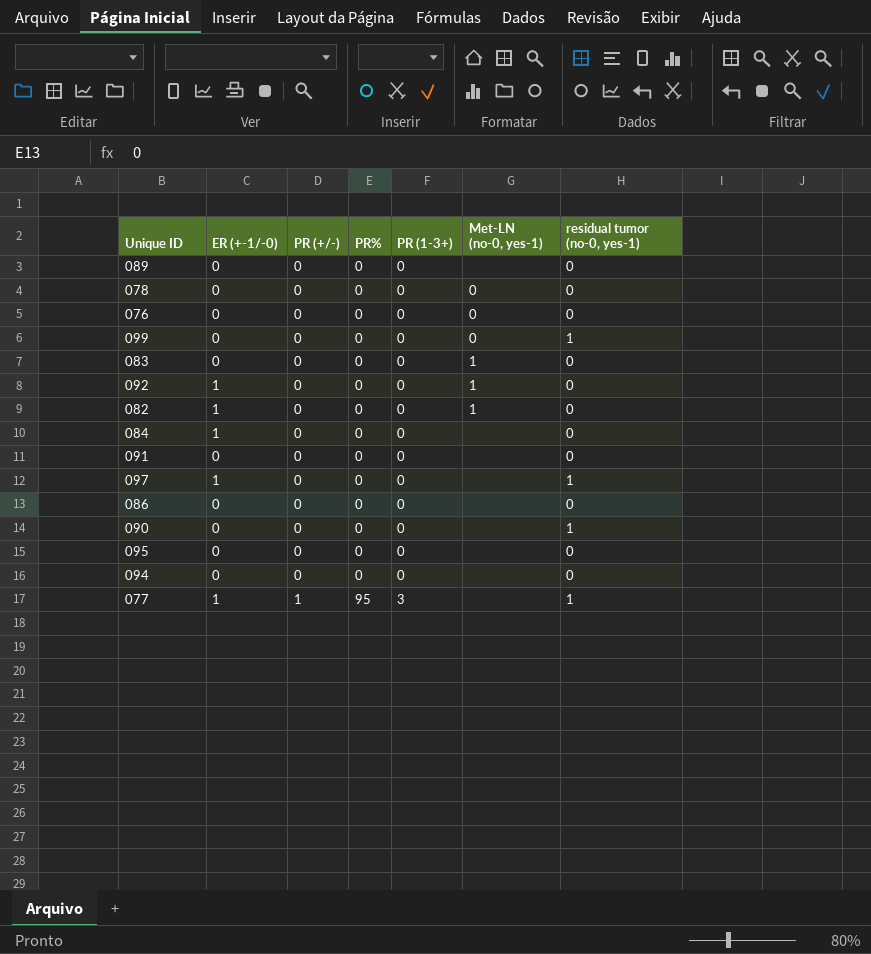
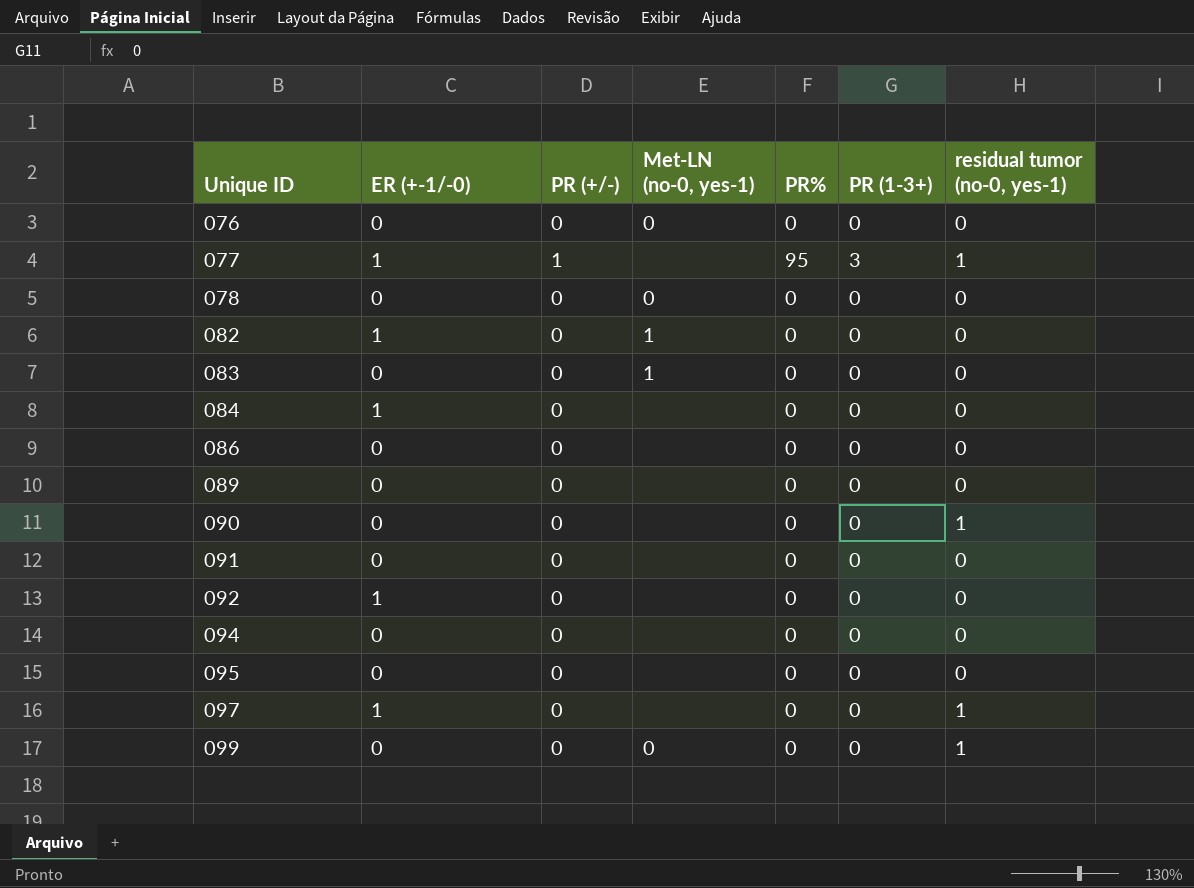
row order: PR (+/-) ascending -> Unique ID ascending
column Met-LN (no-0, yes-1) | position: 6 -> 4
092 | Met-LN (no-0, yes-1): 1 -> none

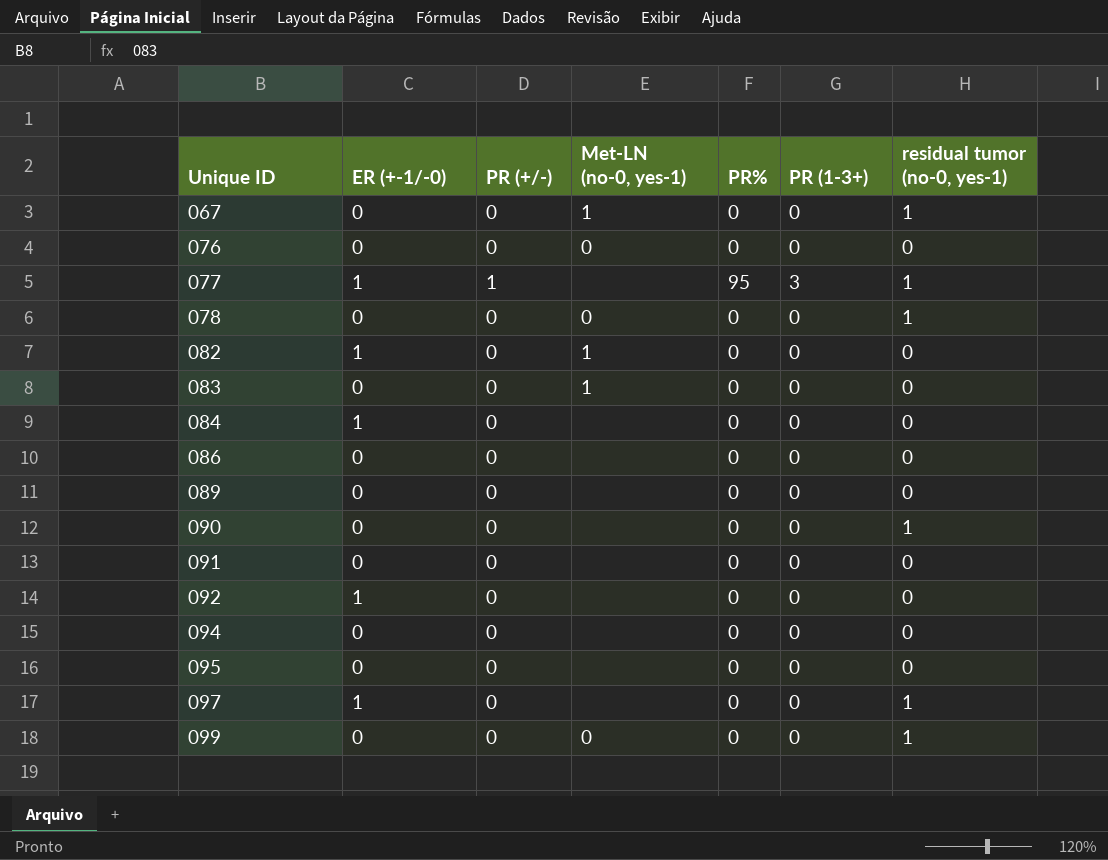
row 067: none -> 0 | 0 | 1 | 0 | 0 | 1
078 | residual tumor (no-0, yes-1): 0 -> 1

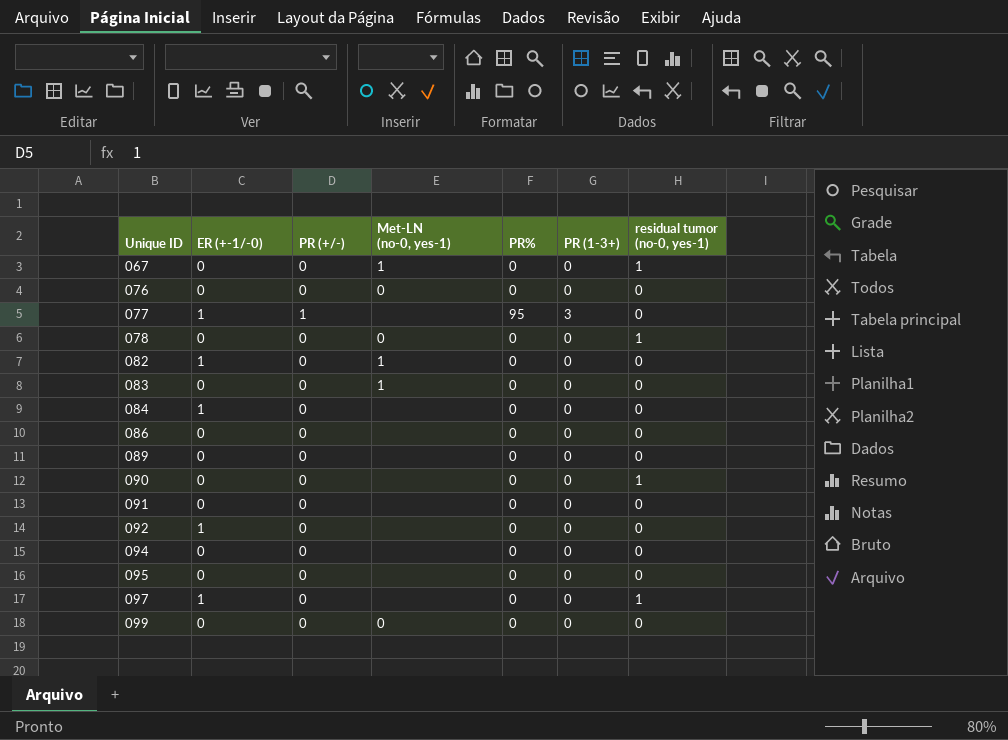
077 | residual tumor (no-0, yes-1): 1 -> 0
099 | residual tumor (no-0, yes-1): 1 -> 0

